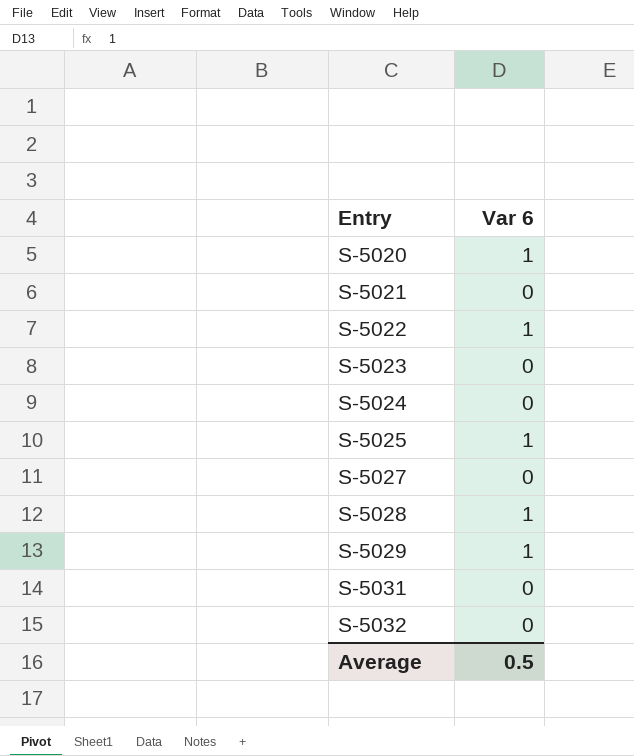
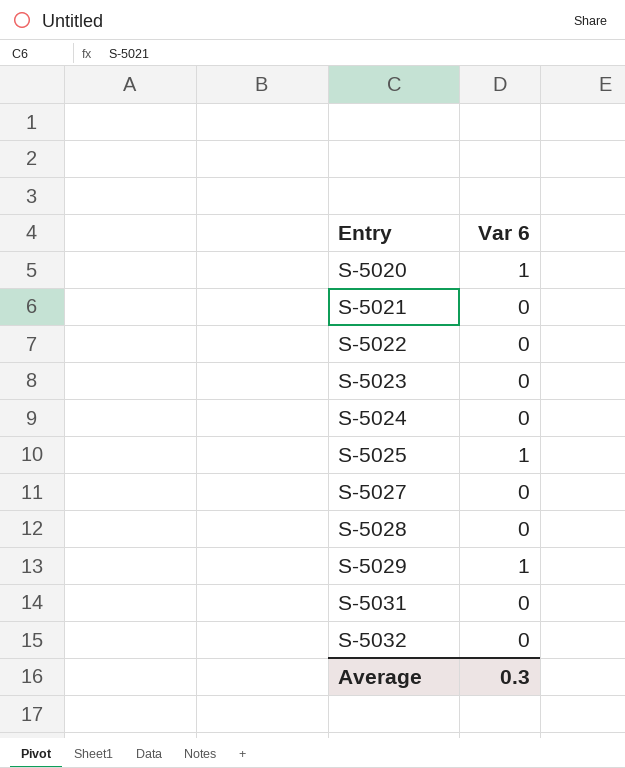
S-5022 | Var 6: 1 -> 0
S-5028 | Var 6: 1 -> 0
Average | Var 6: 0.5 -> 0.3

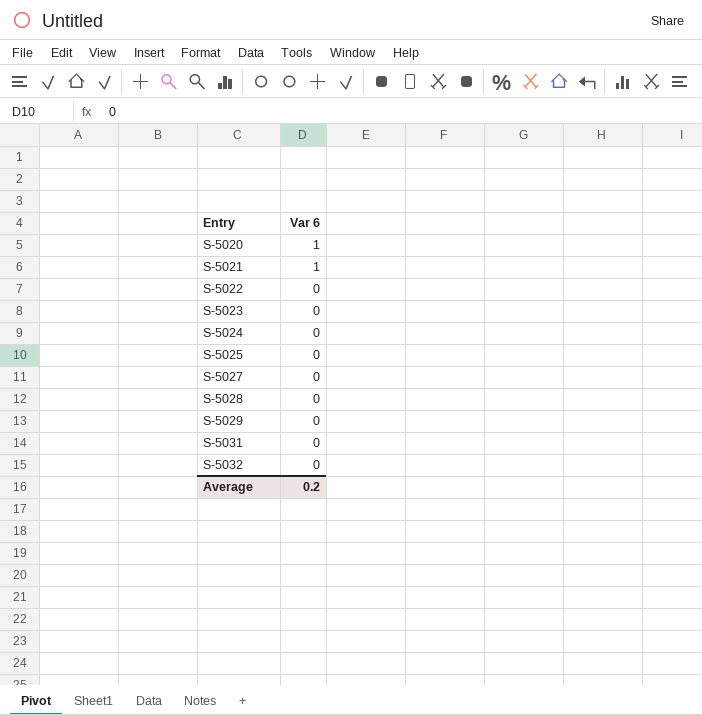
S-5021 | Var 6: 0 -> 1
S-5025 | Var 6: 1 -> 0
S-5029 | Var 6: 1 -> 0
Average | Var 6: 0.3 -> 0.2

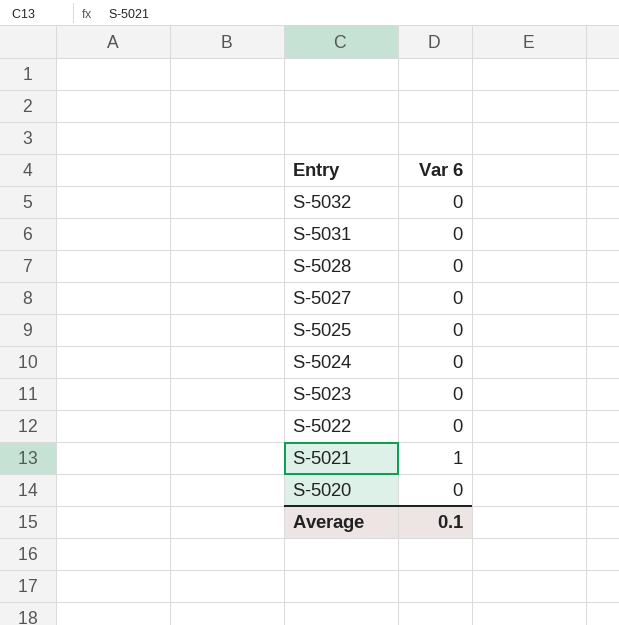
row order: Entry ascending -> Entry descending
row S-5029: 0 -> none
S-5020 | Var 6: 1 -> 0
Average | Var 6: 0.2 -> 0.1

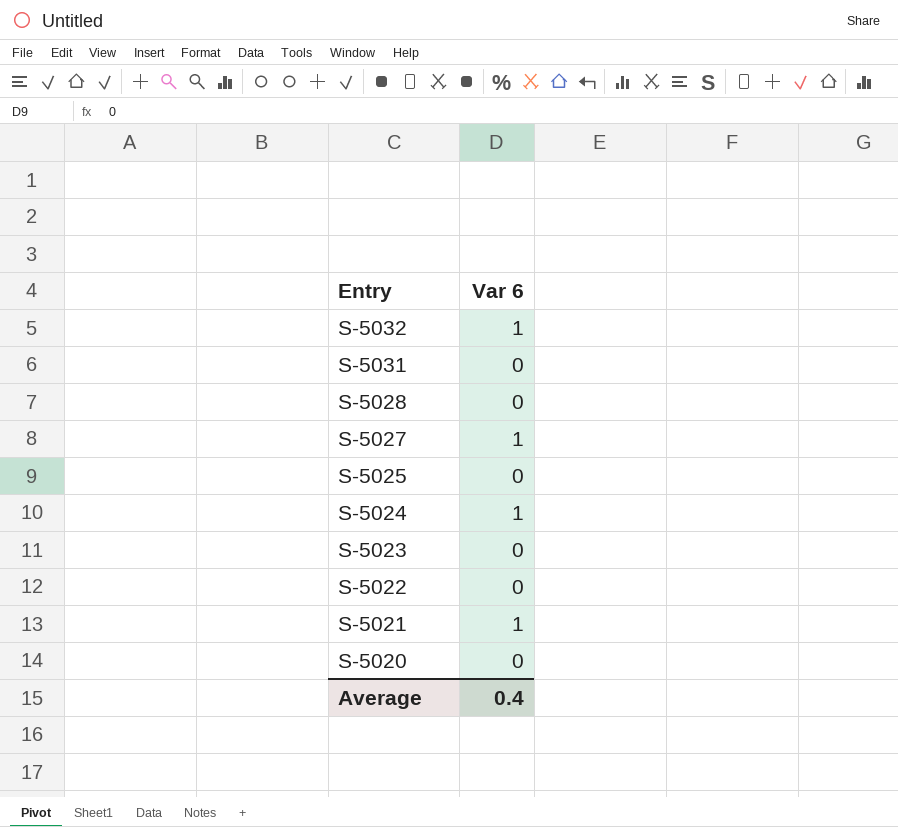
S-5032 | Var 6: 0 -> 1
S-5027 | Var 6: 0 -> 1
S-5024 | Var 6: 0 -> 1
Average | Var 6: 0.1 -> 0.4

